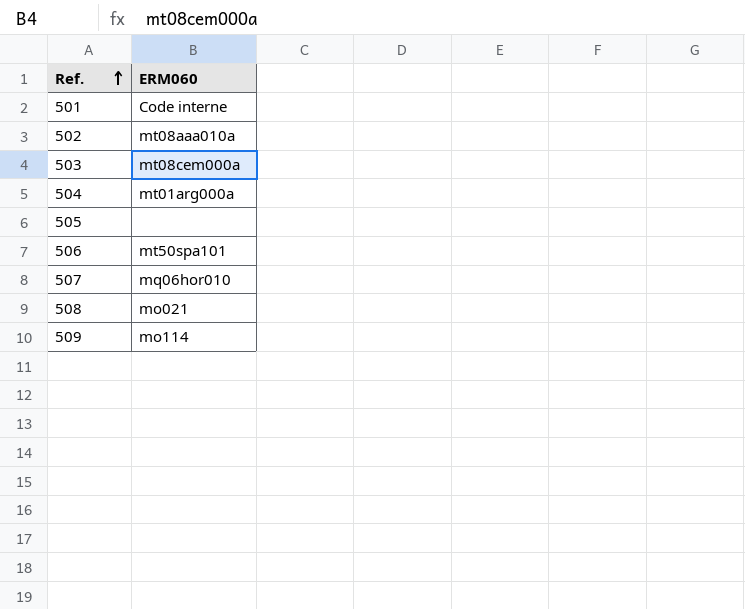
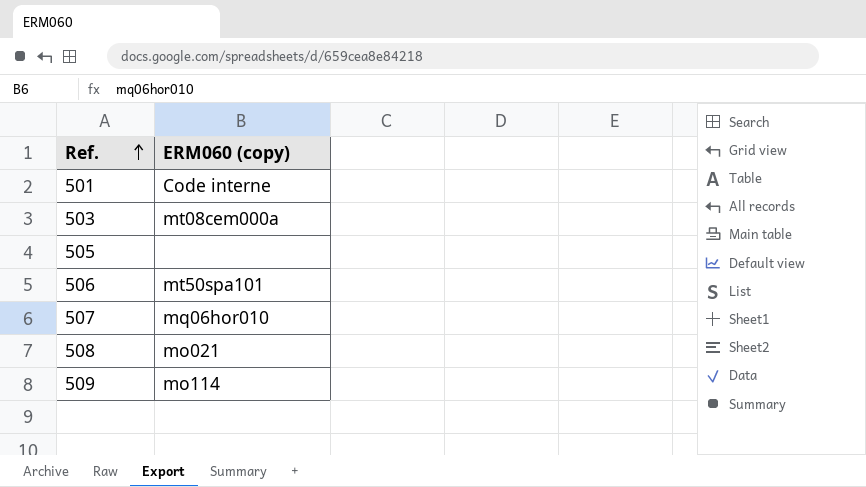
column name: ERM060 -> ERM060 (copy)
row 502: mt08aaa010a -> none
row 504: mt01arg000a -> none

